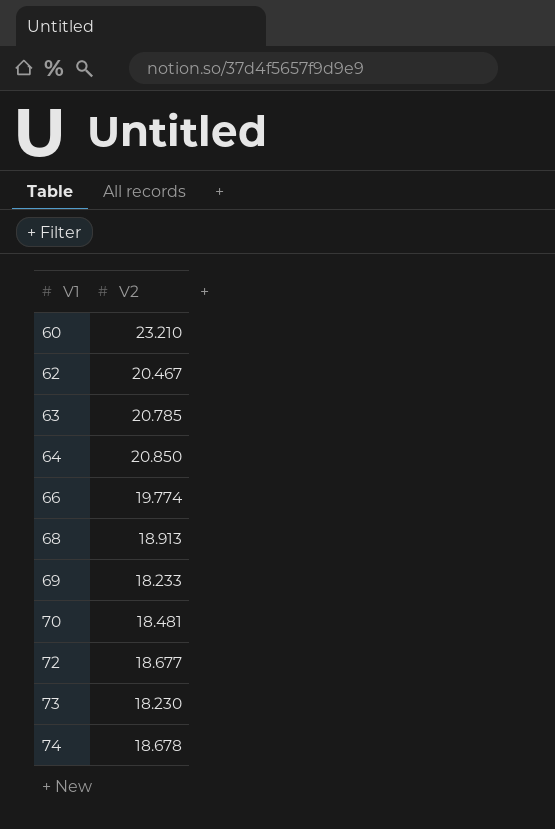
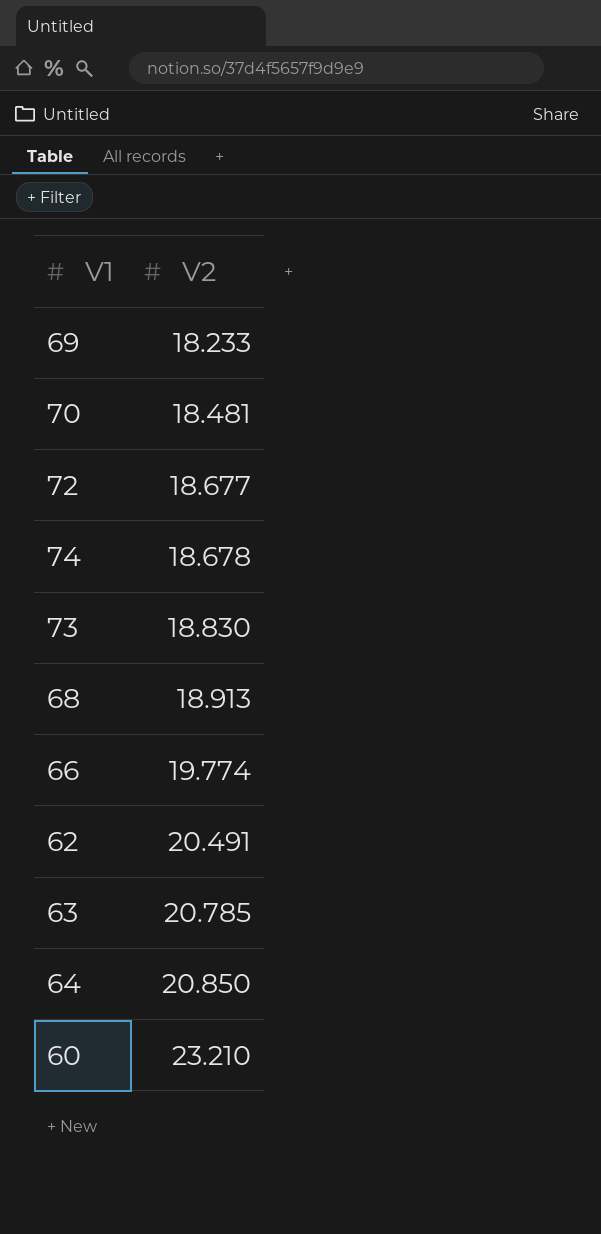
row order: V1 ascending -> V2 ascending
73 | V2: 18.230 -> 18.830
62 | V2: 20.467 -> 20.491

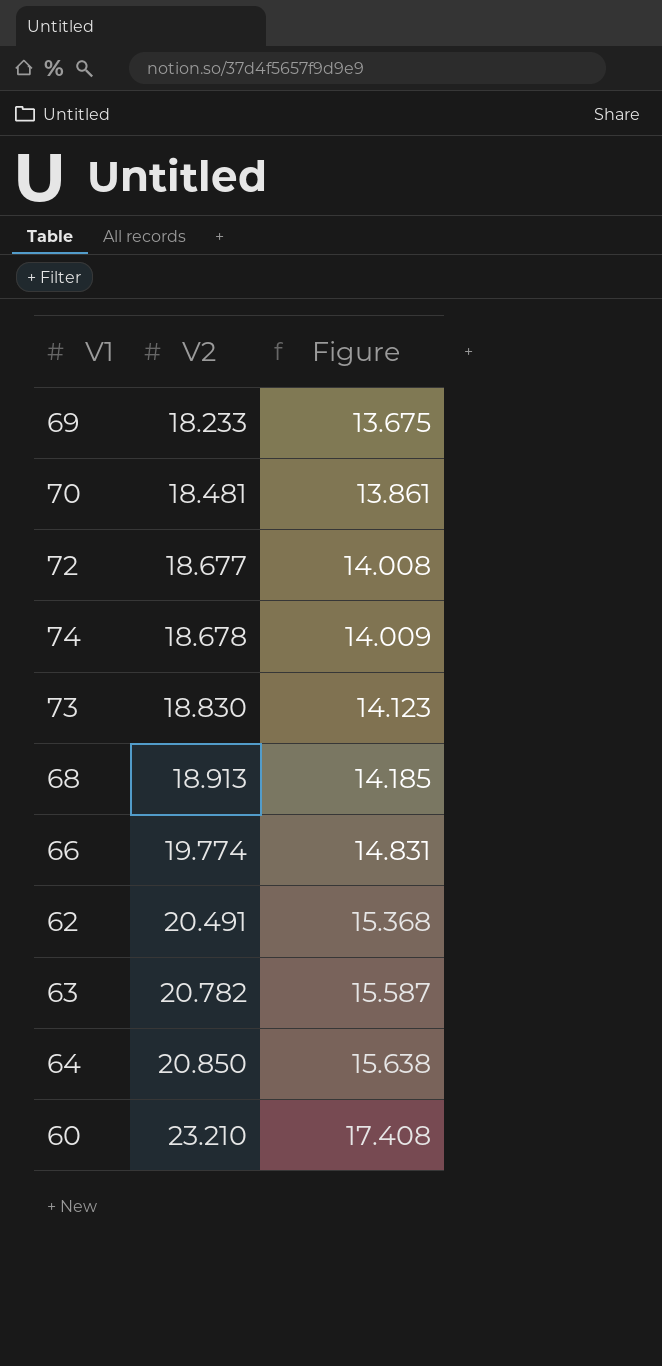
column Figure | formula: none -> [V2] * 0.75
63 | V2: 20.785 -> 20.782

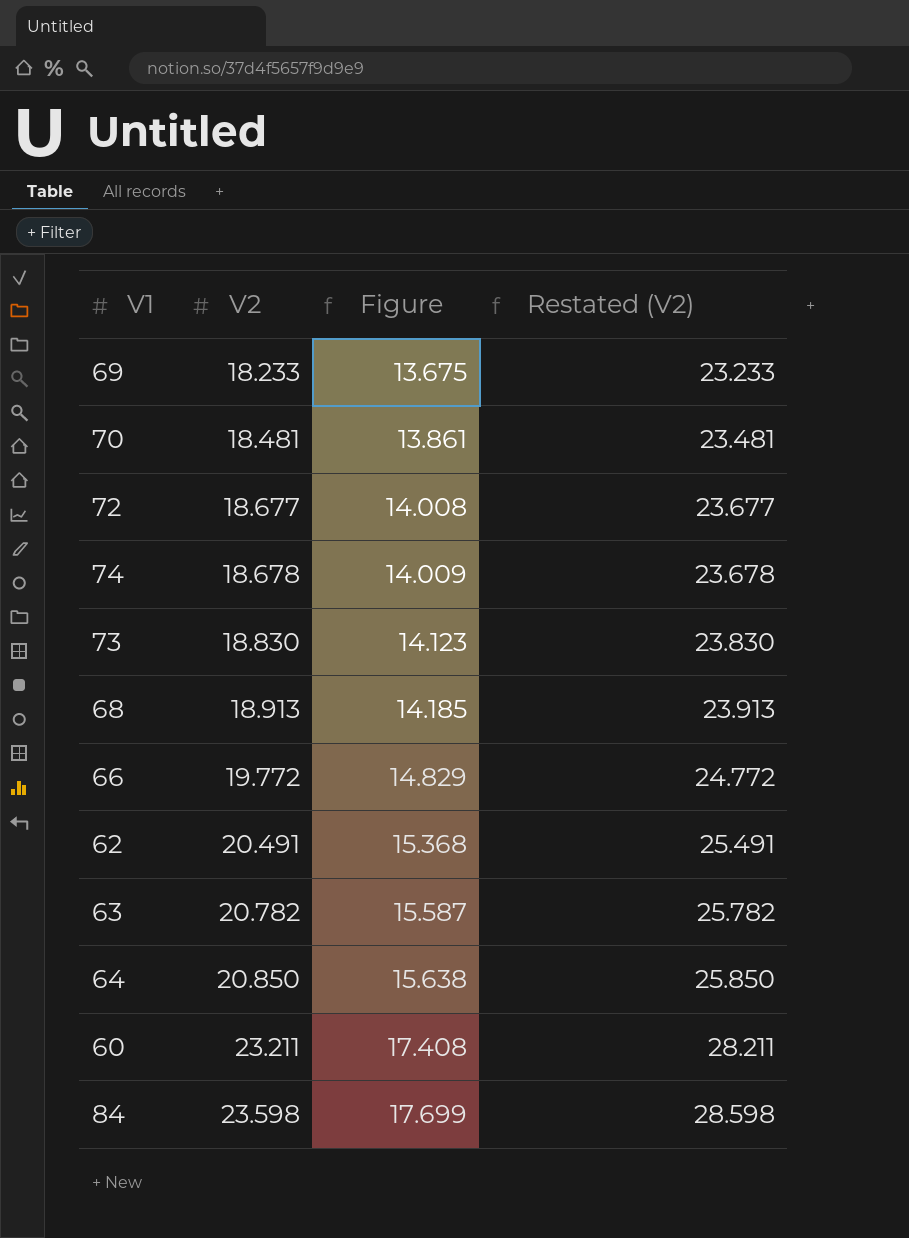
column Restated (V2) | formula: none -> [V2] + 5
66 | V2: 19.774 -> 19.772
66 | Figure: 14.831 -> 14.829
60 | V2: 23.210 -> 23.211
row 84: none -> 23.598 | 17.699 | 28.598

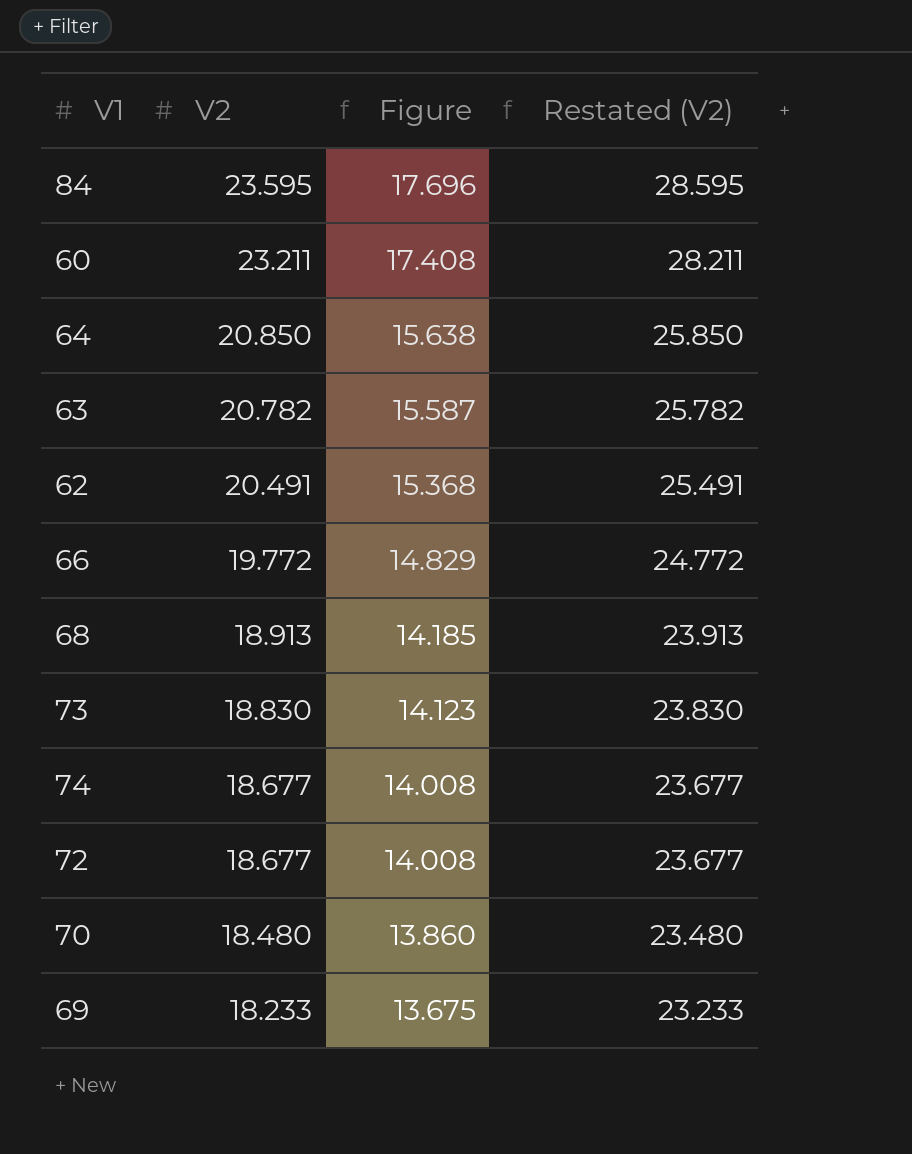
row order: V2 ascending -> V2 descending
84 | V2: 23.598 -> 23.595
84 | Figure: 17.699 -> 17.696
84 | Restated (V2): 28.598 -> 28.595
74 | V2: 18.678 -> 18.677
74 | Figure: 14.009 -> 14.008
74 | Restated (V2): 23.678 -> 23.677
70 | V2: 18.481 -> 18.480
70 | Figure: 13.861 -> 13.860
70 | Restated (V2): 23.481 -> 23.480

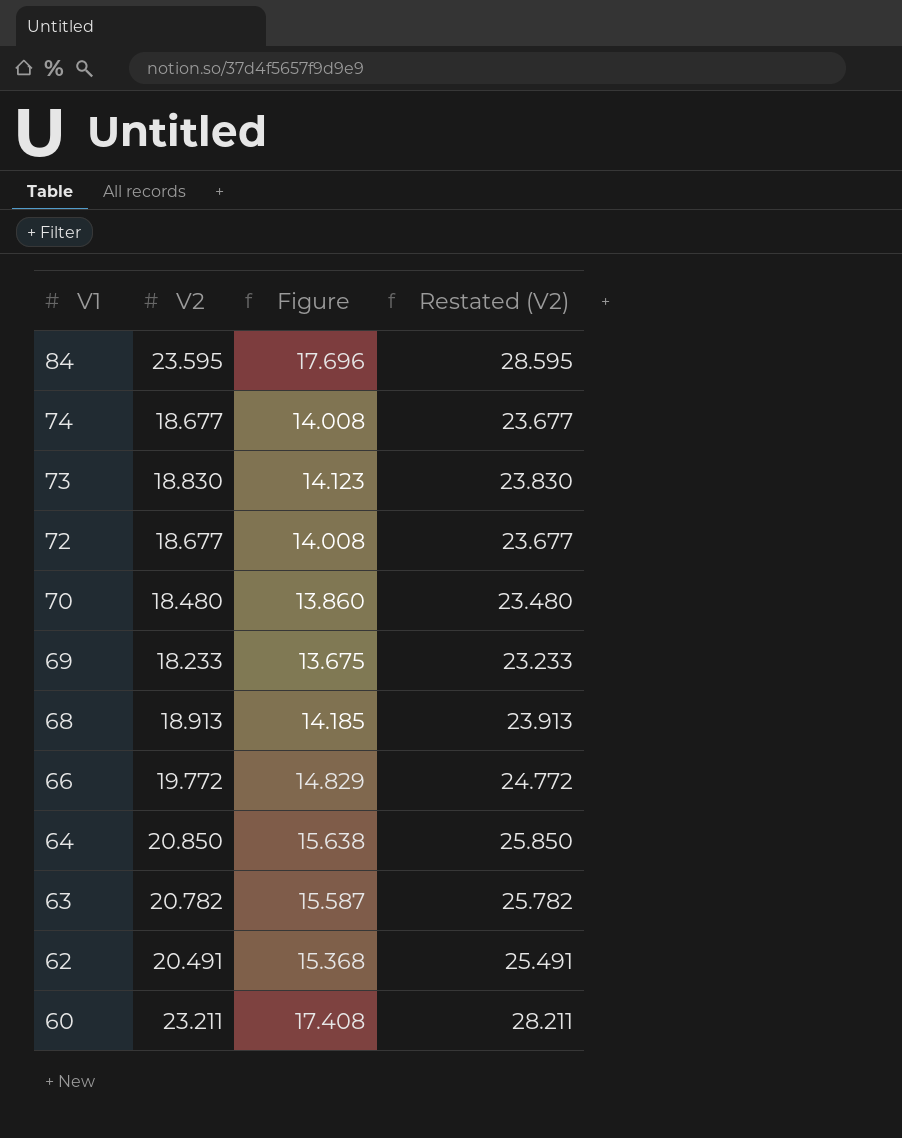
row order: V2 descending -> V1 descending

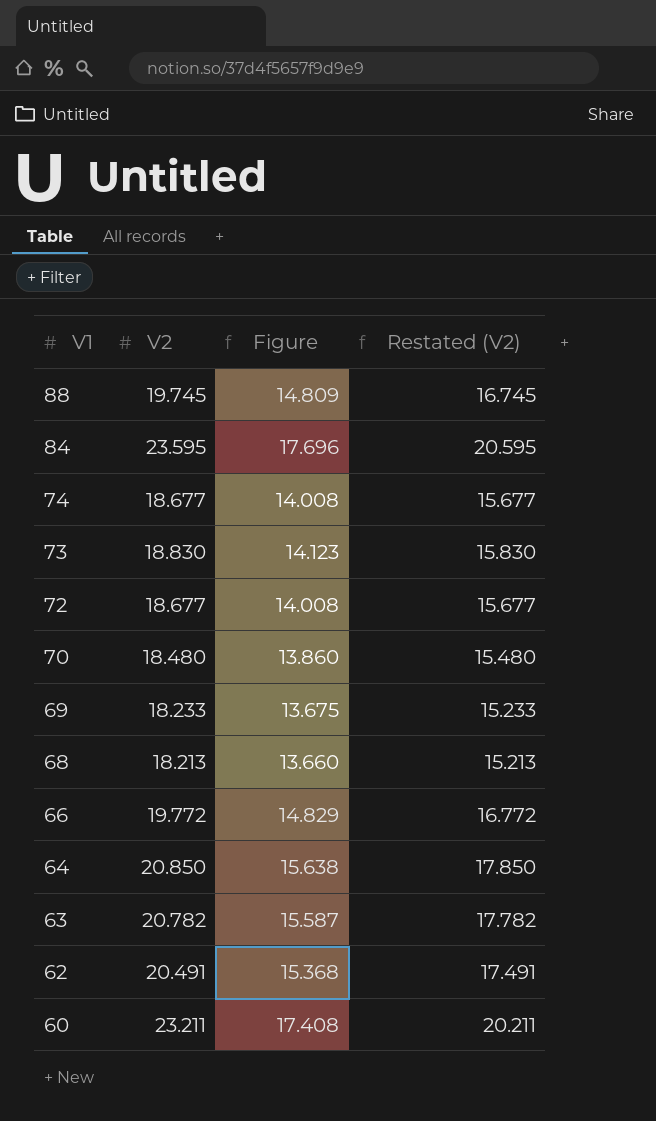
column Restated (V2) | formula: [V2] + 5 -> [V2] - 3
row 88: none -> 19.745 | 14.809 | 16.745
68 | V2: 18.913 -> 18.213
68 | Figure: 14.185 -> 13.660

